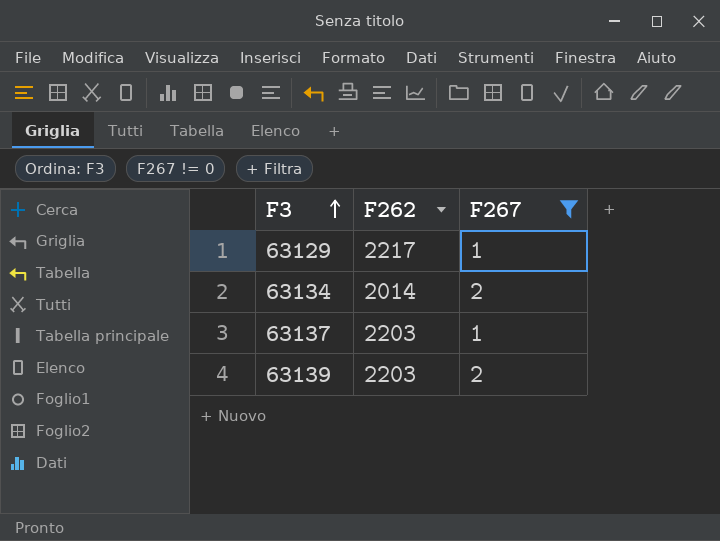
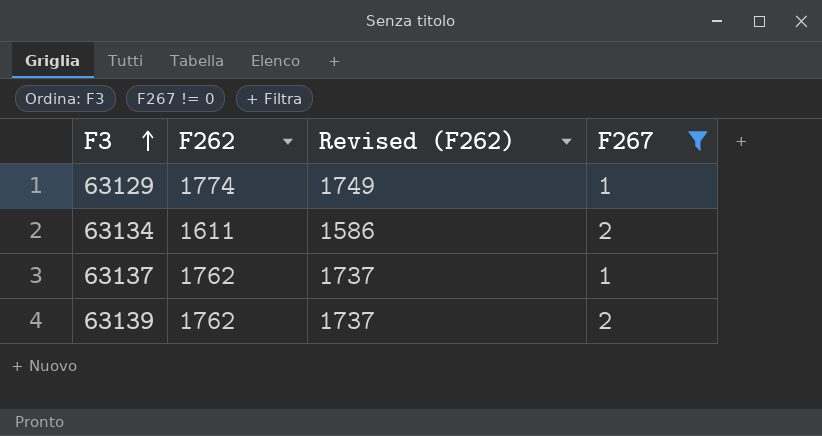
column Revised (F262) | formula: none -> [F262] - 25
63129 | F262: 2217 -> 1774
63134 | F262: 2014 -> 1611
63137 | F262: 2203 -> 1762
63139 | F262: 2203 -> 1762

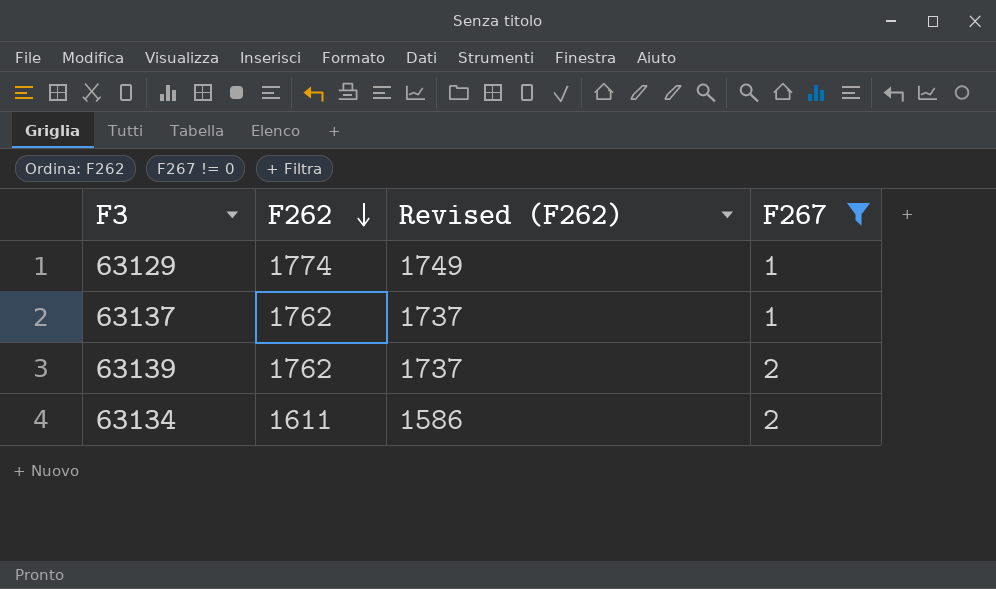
row order: F3 ascending -> F262 descending

